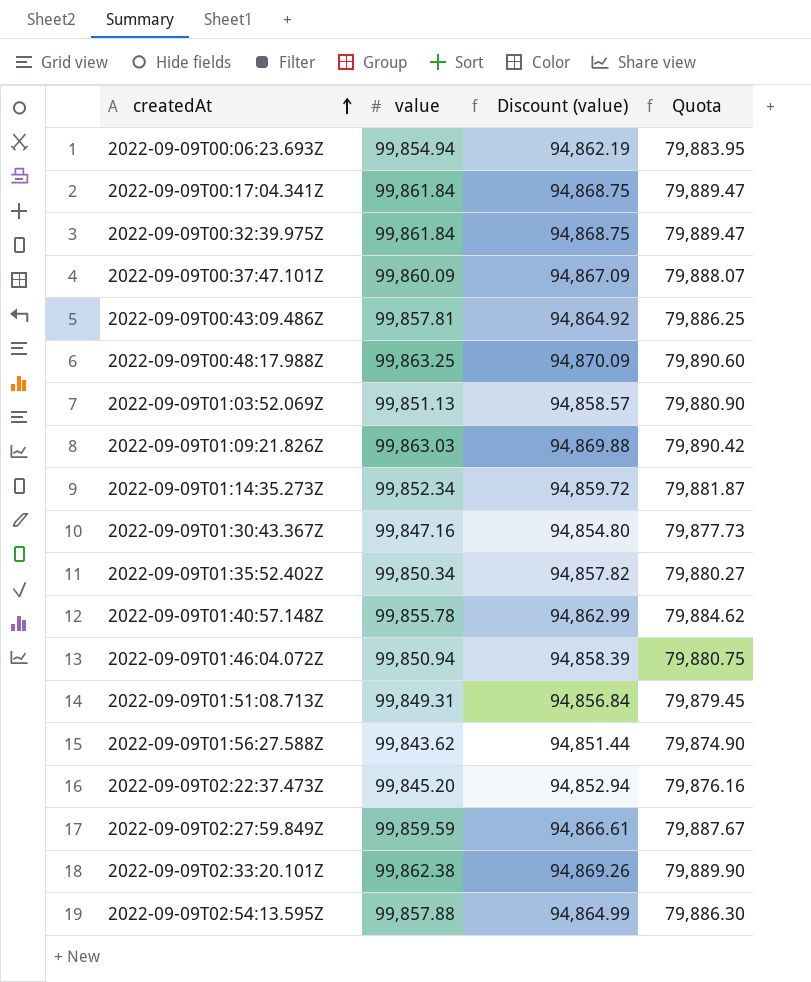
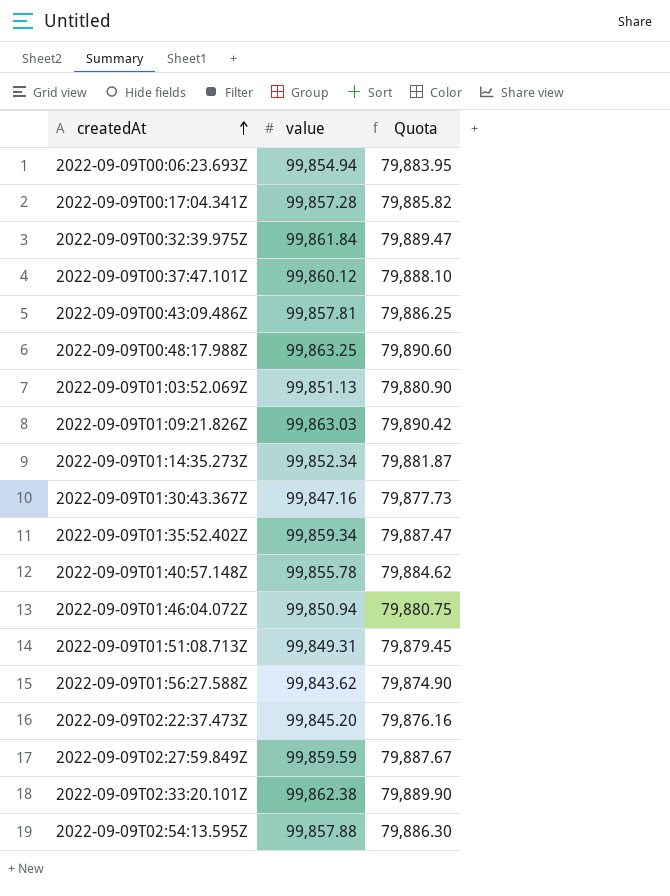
column Discount (value) | formula: [value] * 0.95 -> none
2022-09-09T00:17:04.341Z | value: 99,861.84 -> 99,857.28
2022-09-09T00:17:04.341Z | Quota: 79,889.47 -> 79,885.82
2022-09-09T00:37:47.101Z | value: 99,860.09 -> 99,860.12
2022-09-09T00:37:47.101Z | Quota: 79,888.07 -> 79,888.10
2022-09-09T01:35:52.402Z | value: 99,850.34 -> 99,859.34
2022-09-09T01:35:52.402Z | Quota: 79,880.27 -> 79,887.47

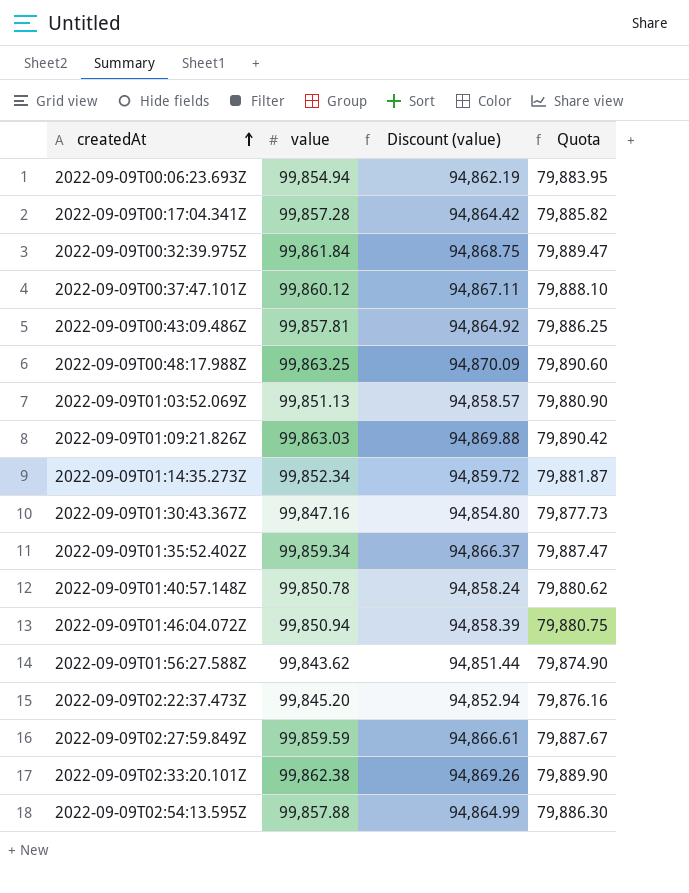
column Discount (value) | formula: none -> [value] * 0.95
row 2022-09-09T01:51:08.713Z: 99,849.31 | 79,879.45 -> none
2022-09-09T01:40:57.148Z | value: 99,855.78 -> 99,850.78
2022-09-09T01:40:57.148Z | Quota: 79,884.62 -> 79,880.62

